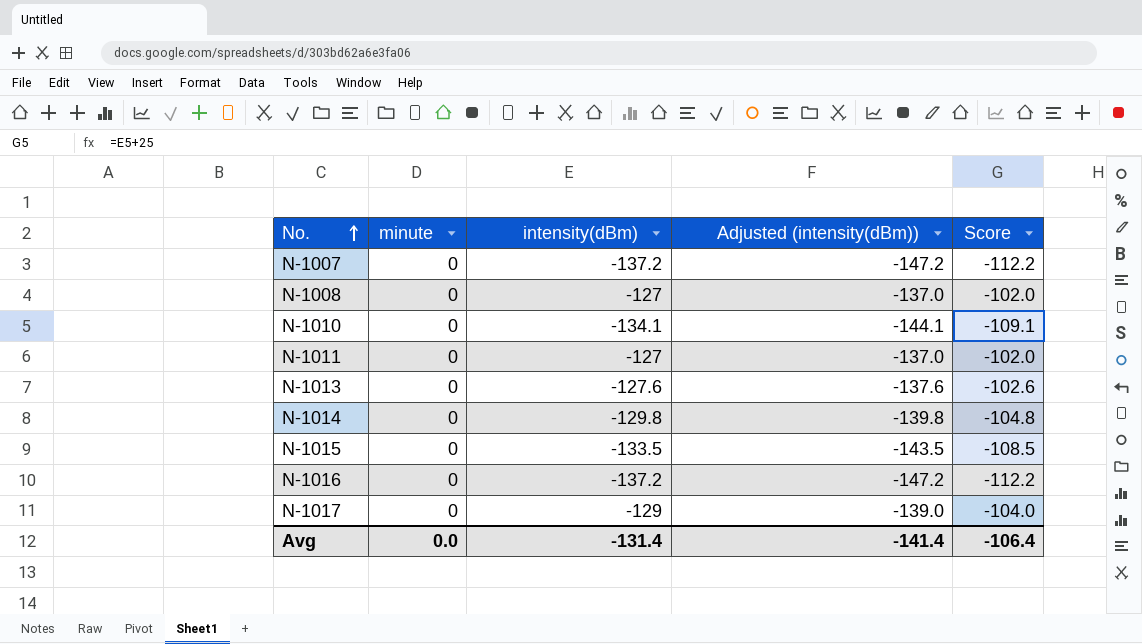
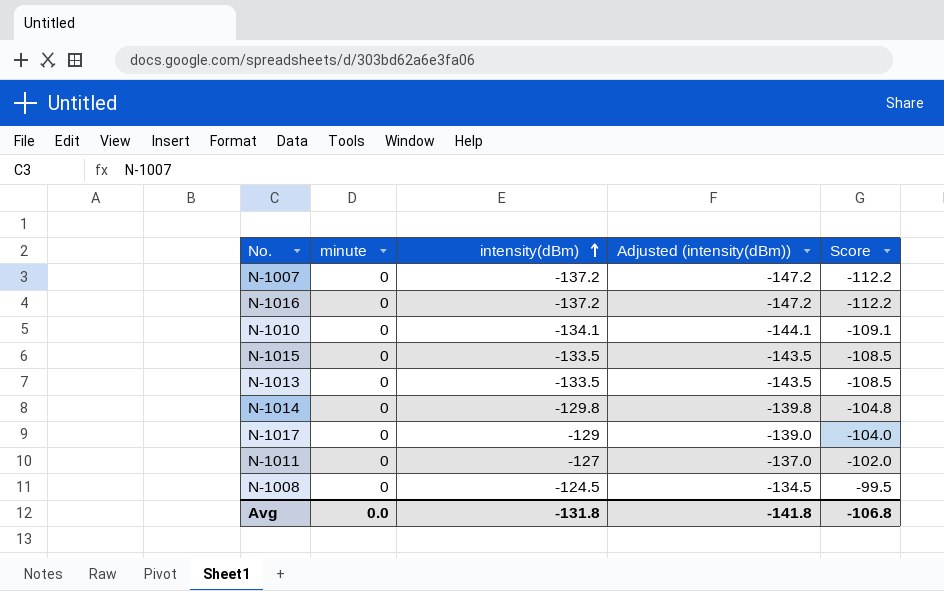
row order: No. ascending -> intensity(dBm) ascending
N-1013 | intensity(dBm): -127.6 -> -133.5
N-1013 | Adjusted (intensity(dBm)): -137.6 -> -143.5
N-1013 | Score: -102.6 -> -108.5
N-1008 | intensity(dBm): -127 -> -124.5
N-1008 | Adjusted (intensity(dBm)): -137.0 -> -134.5
N-1008 | Score: -102.0 -> -99.5
Avg | intensity(dBm): -131.4 -> -131.8
Avg | Adjusted (intensity(dBm)): -141.4 -> -141.8
Avg | Score: -106.4 -> -106.8

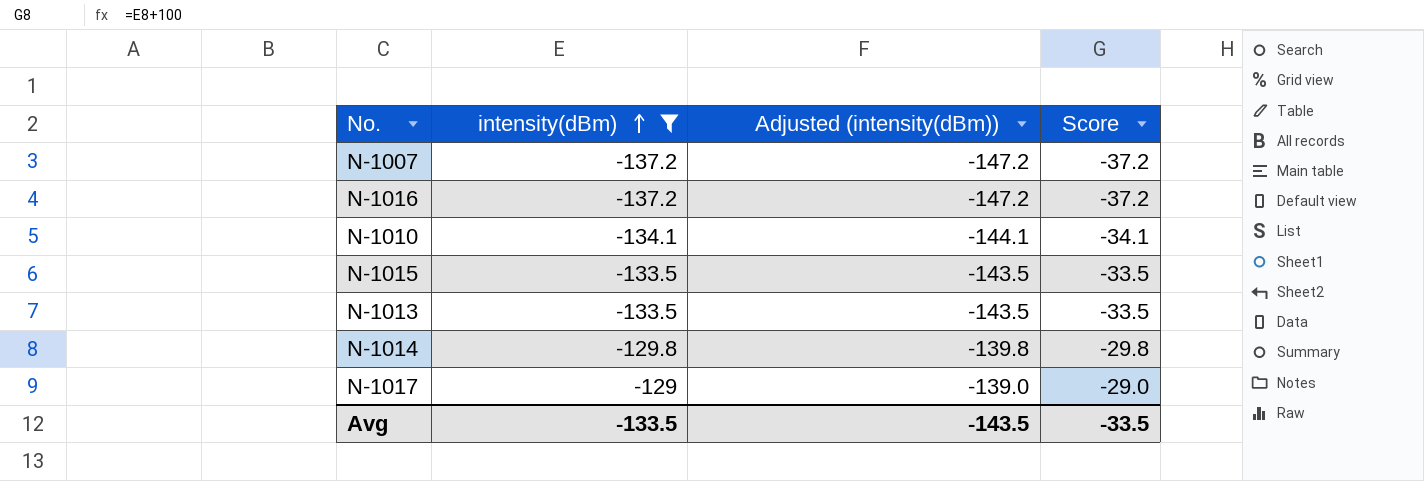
filter: none -> intensity(dBm) <= -129
column minute | position: 2 -> none
column Score | formula: [intensity(dBm)] + 25 -> [intensity(dBm)] + 100
Avg | intensity(dBm): -131.8 -> -133.5
Avg | Adjusted (intensity(dBm)): -141.8 -> -143.5
Avg | Score: -106.8 -> -33.5

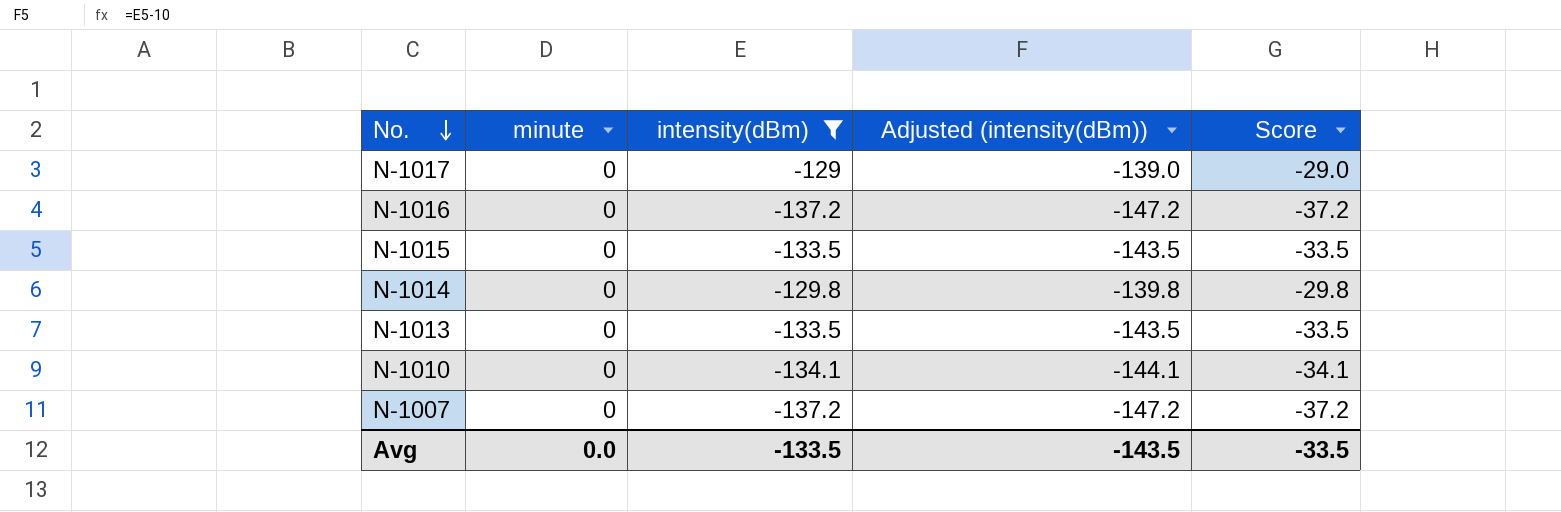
row order: intensity(dBm) ascending -> No. descending
column minute | position: none -> 2

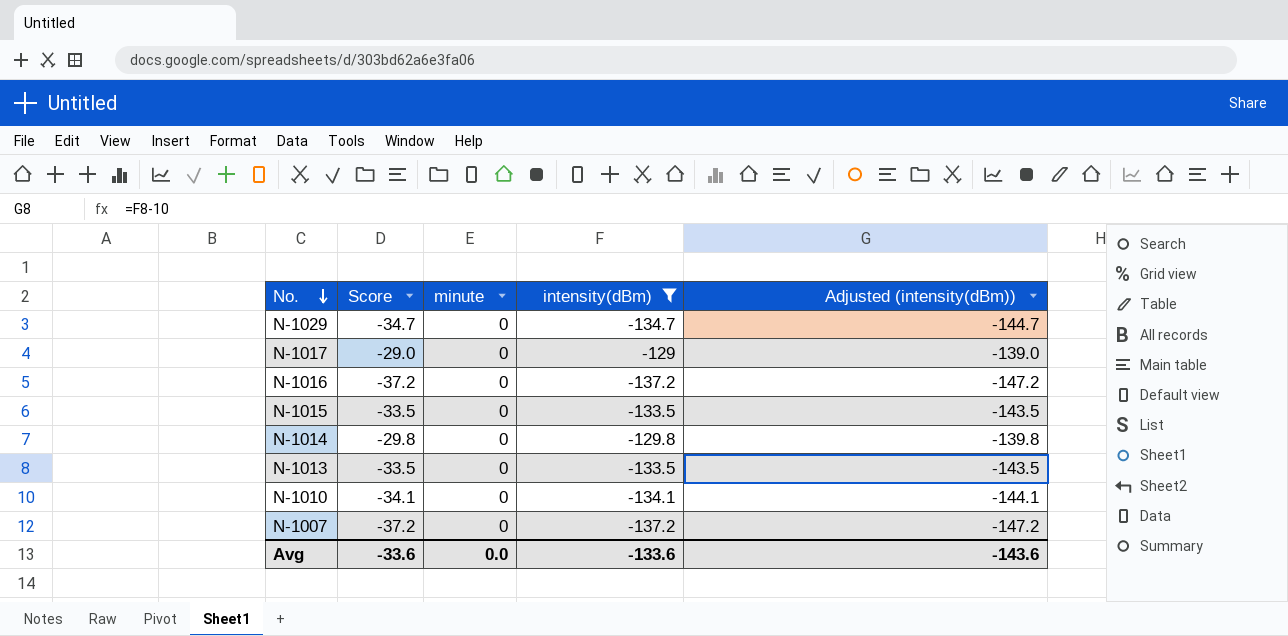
column Score | position: 5 -> 2
row N-1029: none -> -34.7 | 0 | -134.7 | -144.7
Avg | Score: -33.5 -> -33.6
Avg | intensity(dBm): -133.5 -> -133.6
Avg | Adjusted (intensity(dBm)): -143.5 -> -143.6

